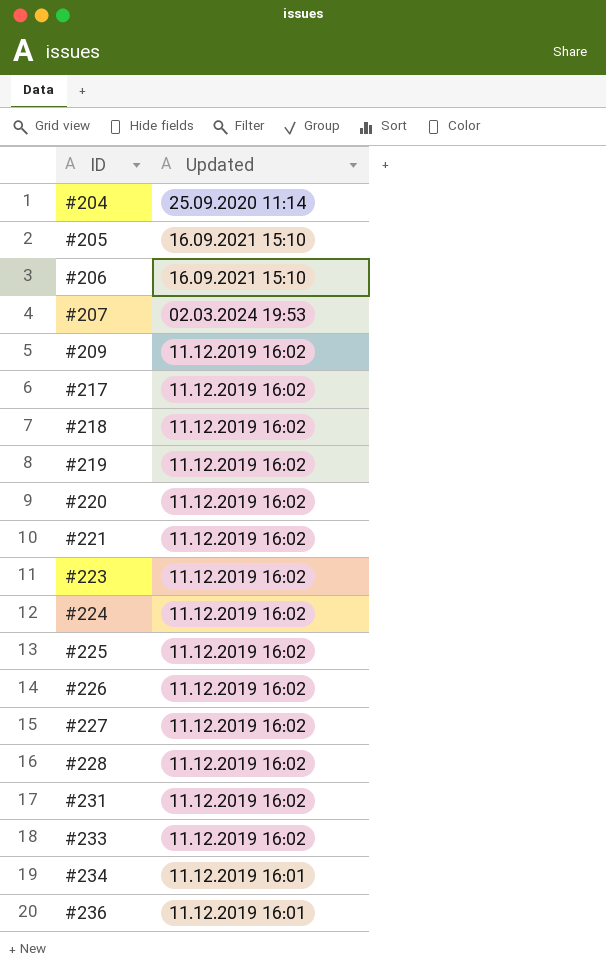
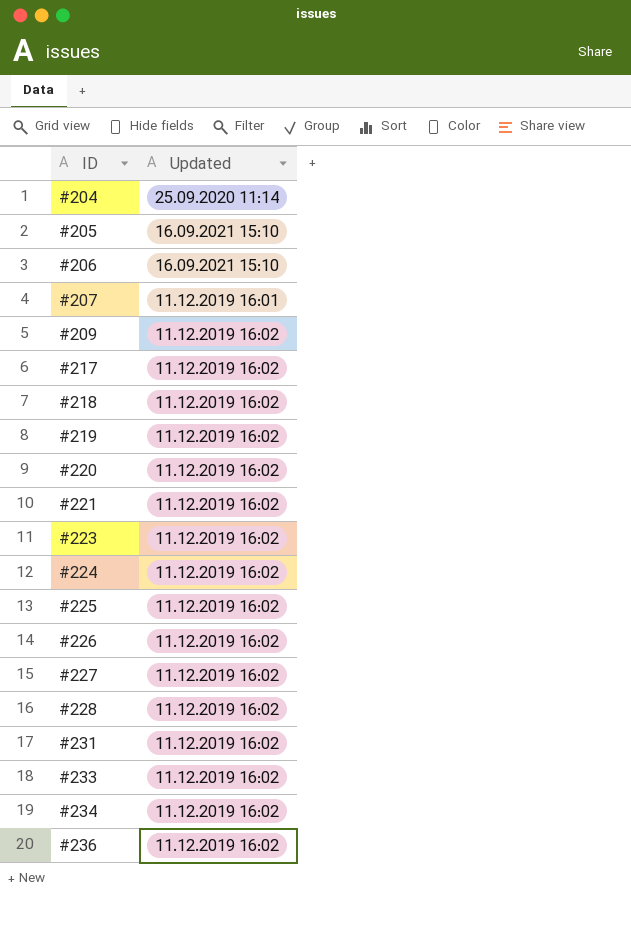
#207 | Updated: 02.03.2024 19:53 -> 11.12.2019 16:01
#234 | Updated: 11.12.2019 16:01 -> 11.12.2019 16:02
#236 | Updated: 11.12.2019 16:01 -> 11.12.2019 16:02

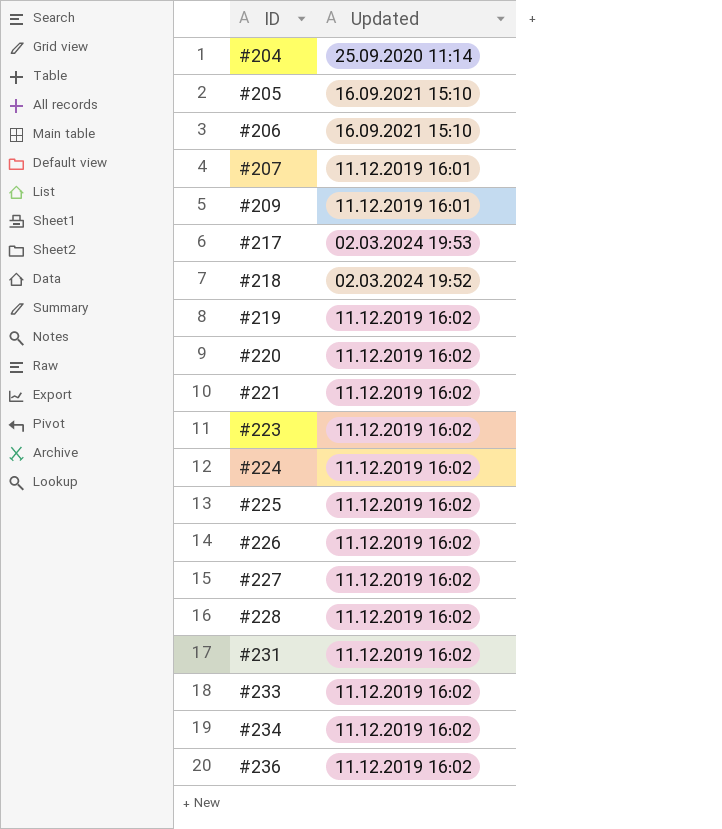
#209 | Updated: 11.12.2019 16:02 -> 11.12.2019 16:01
#217 | Updated: 11.12.2019 16:02 -> 02.03.2024 19:53
#218 | Updated: 11.12.2019 16:02 -> 02.03.2024 19:52

